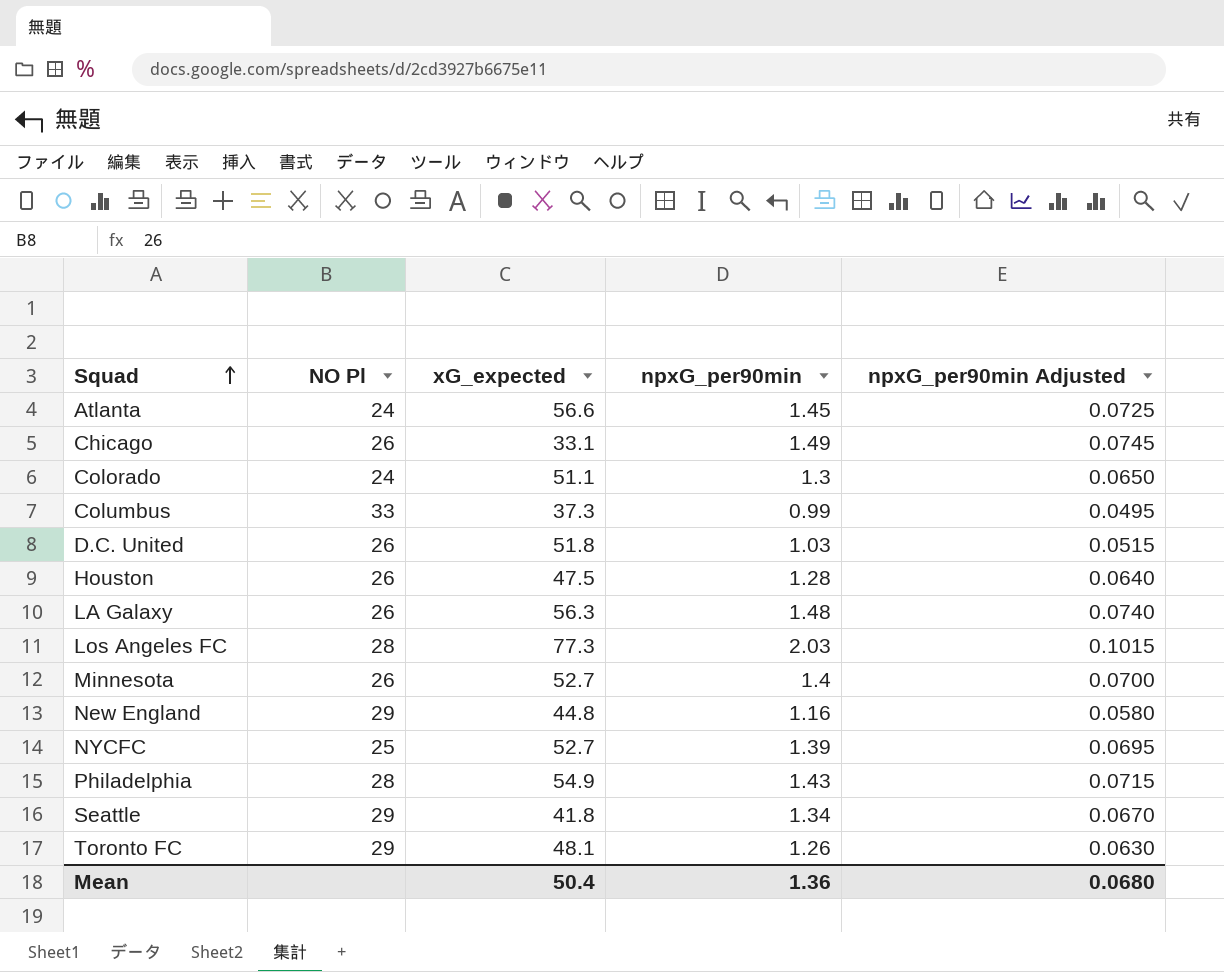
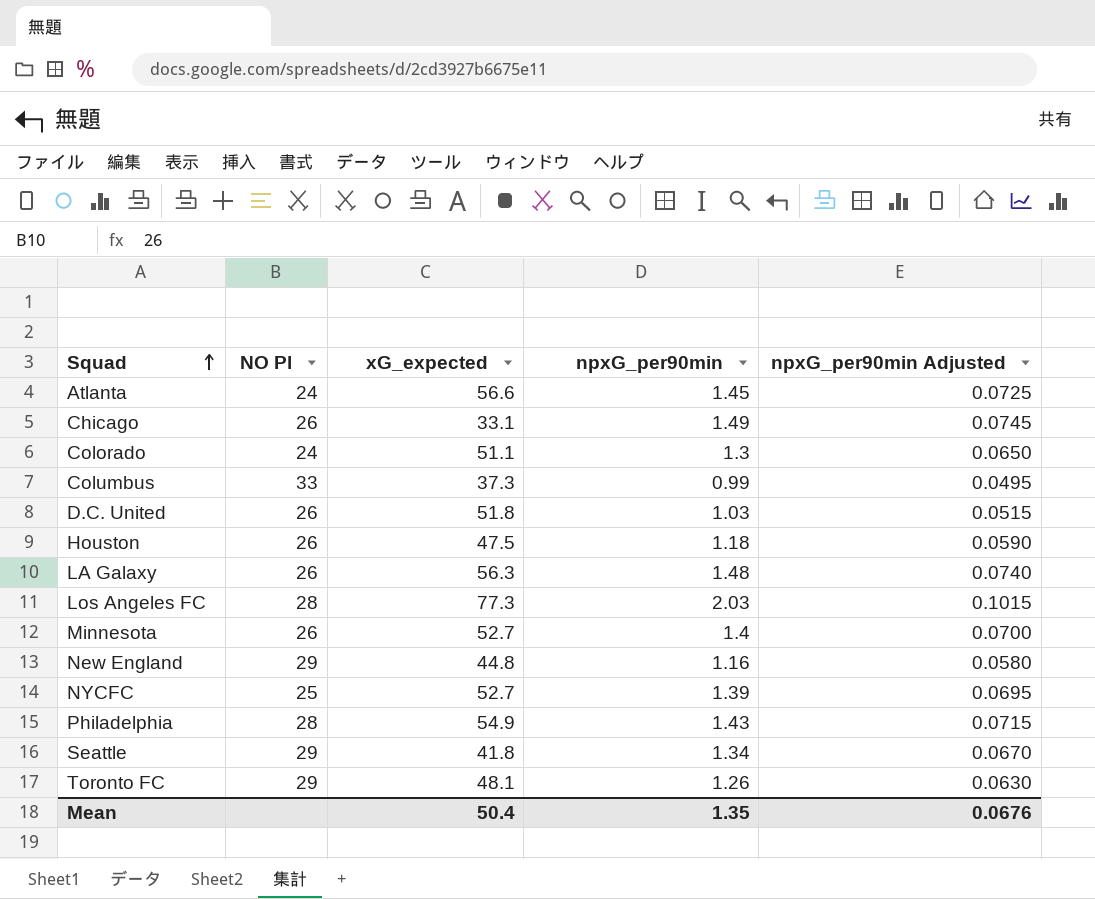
Houston | npxG_per90min: 1.28 -> 1.18
Houston | npxG_per90min Adjusted: 0.0640 -> 0.0590
Mean | npxG_per90min: 1.36 -> 1.35
Mean | npxG_per90min Adjusted: 0.0680 -> 0.0676

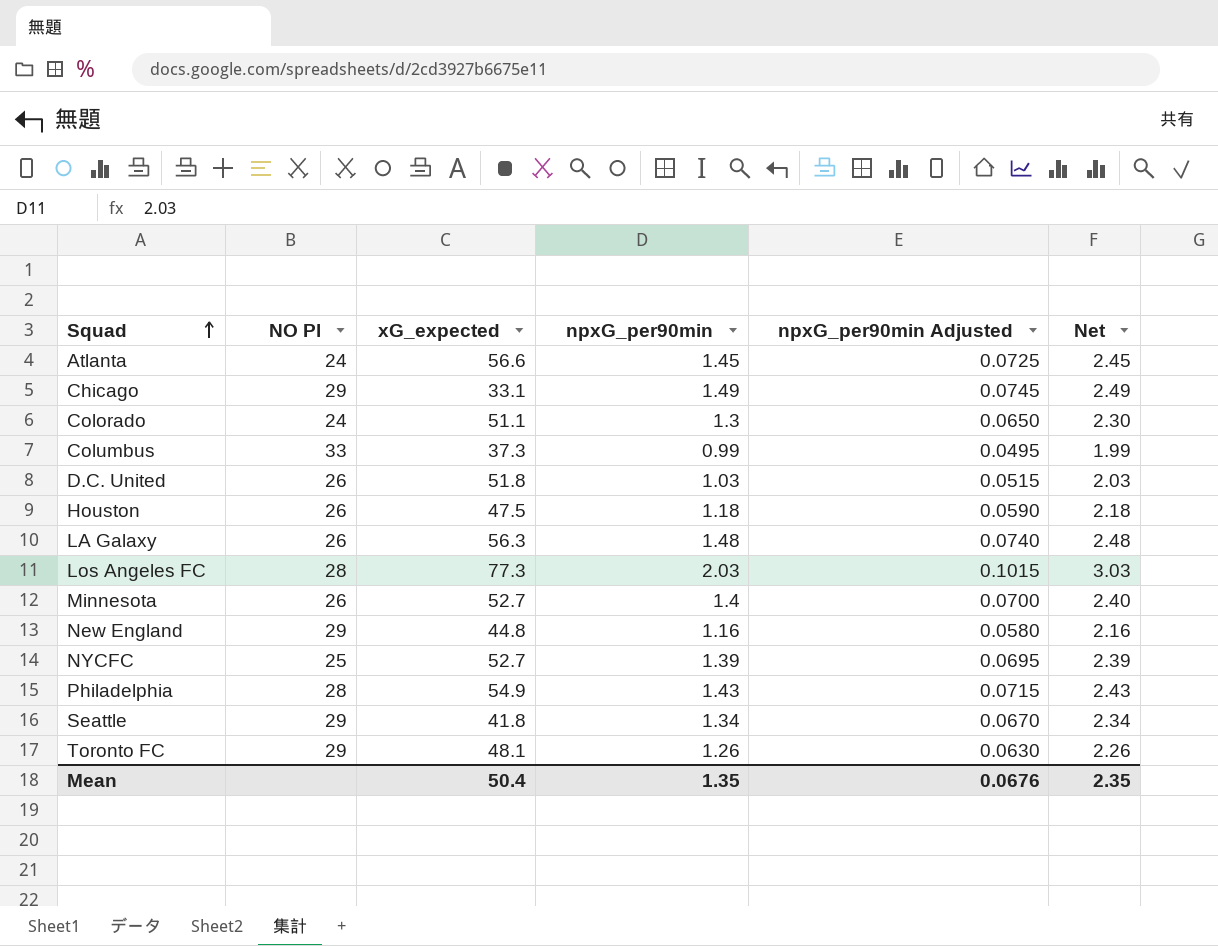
column Net | formula: none -> [npxG_per90min] + 1
Chicago | NO Pl: 26 -> 29

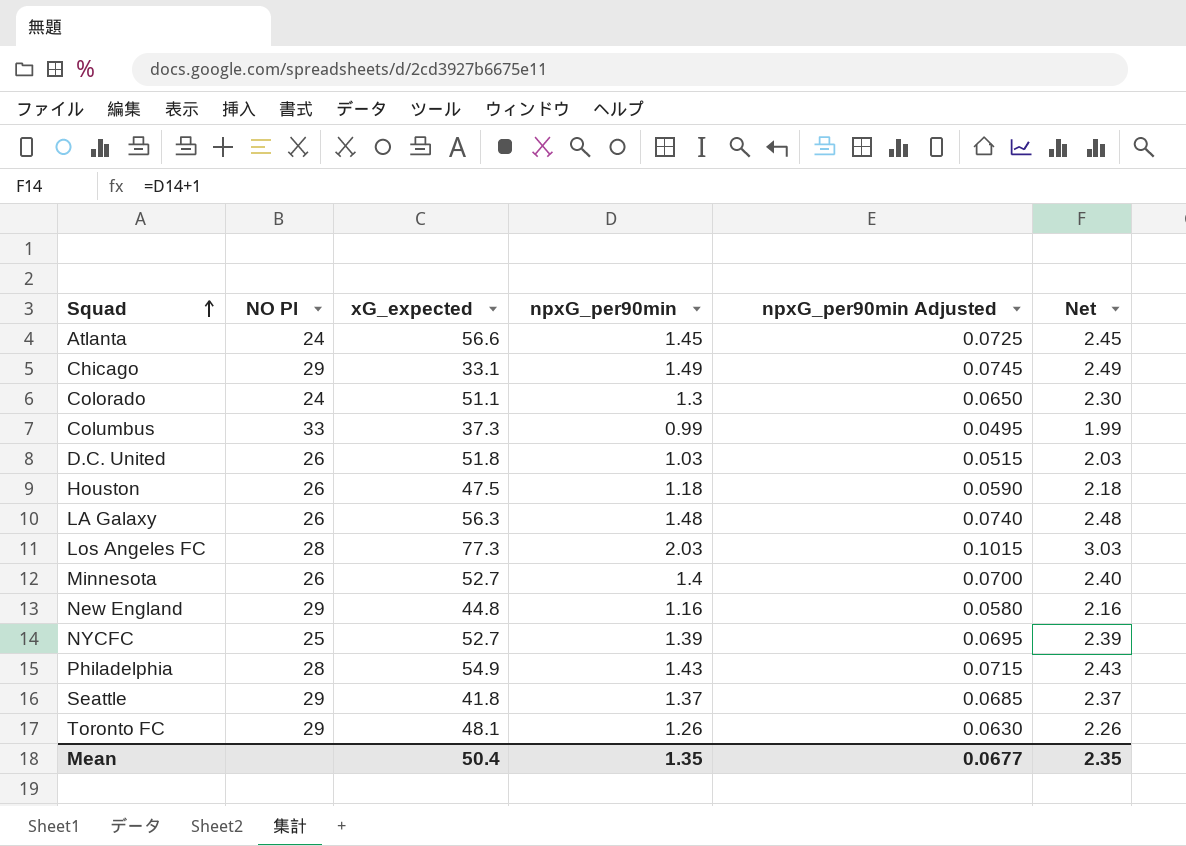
Seattle | npxG_per90min: 1.34 -> 1.37
Seattle | npxG_per90min Adjusted: 0.0670 -> 0.0685
Seattle | Net: 2.34 -> 2.37
Mean | npxG_per90min Adjusted: 0.0676 -> 0.0677

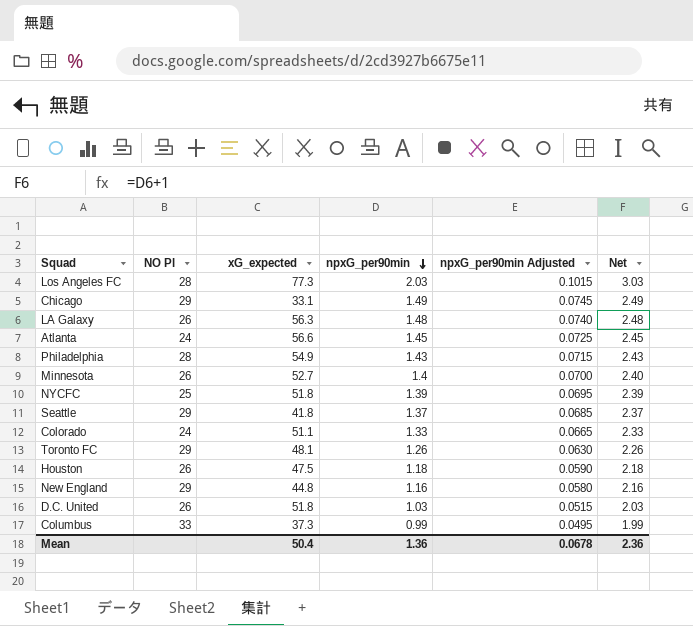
row order: Squad ascending -> npxG_per90min descending
NYCFC | xG_expected: 52.7 -> 51.8
Colorado | npxG_per90min: 1.3 -> 1.33
Colorado | npxG_per90min Adjusted: 0.0650 -> 0.0665
Colorado | Net: 2.30 -> 2.33
Mean | npxG_per90min: 1.35 -> 1.36
Mean | npxG_per90min Adjusted: 0.0677 -> 0.0678
Mean | Net: 2.35 -> 2.36

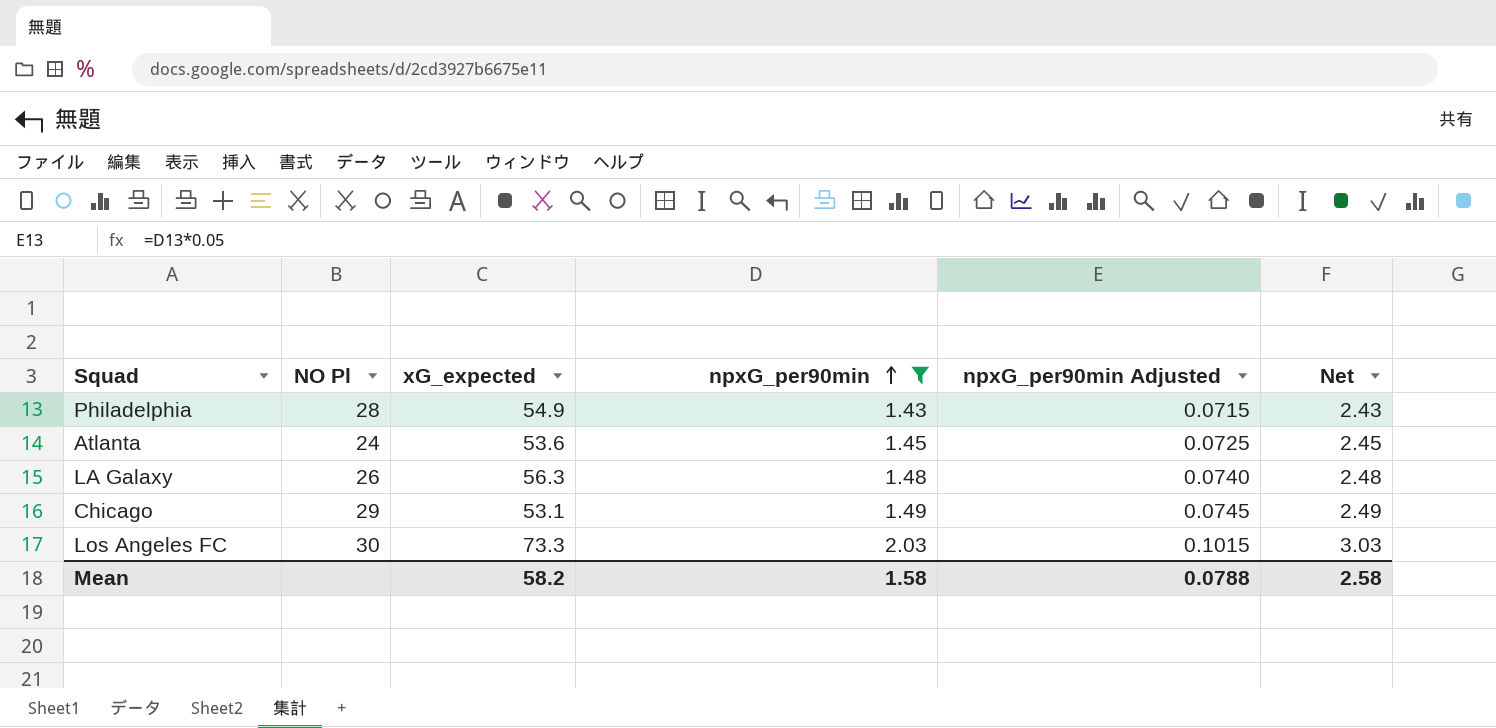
filter: none -> npxG_per90min >= 1.43
row order: npxG_per90min descending -> npxG_per90min ascending
Atlanta | xG_expected: 56.6 -> 53.6
Chicago | xG_expected: 33.1 -> 53.1
Los Angeles FC | NO Pl: 28 -> 30
Los Angeles FC | xG_expected: 77.3 -> 73.3
Mean | xG_expected: 50.4 -> 58.2
Mean | npxG_per90min: 1.36 -> 1.58
Mean | npxG_per90min Adjusted: 0.0678 -> 0.0788
Mean | Net: 2.36 -> 2.58

